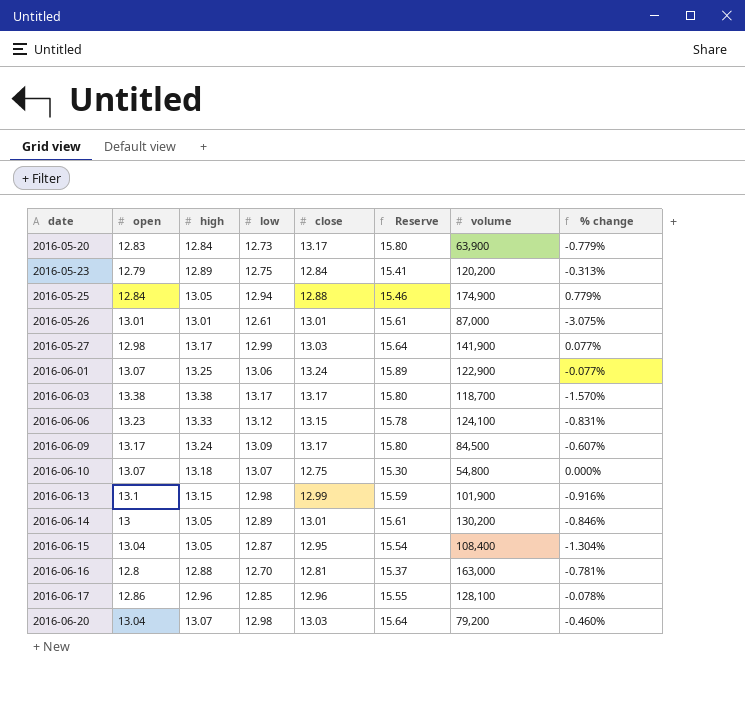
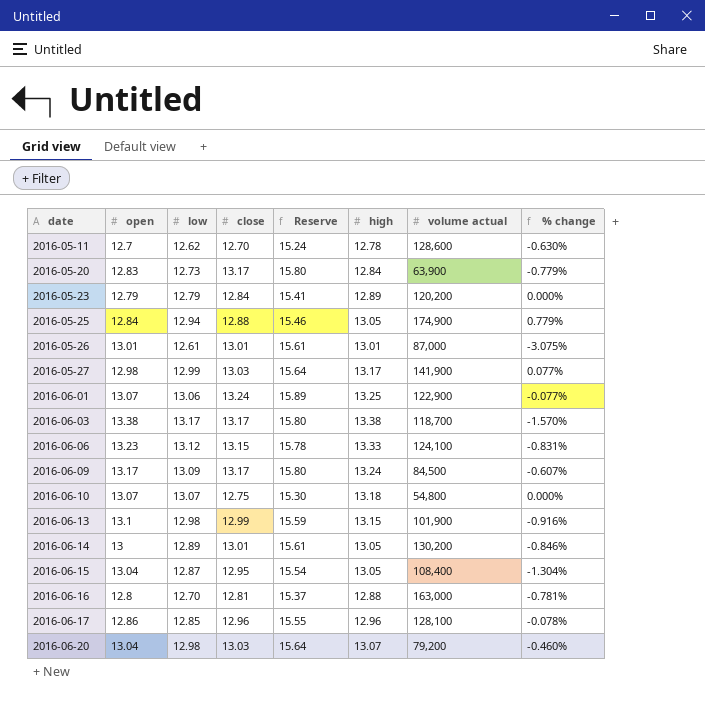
column high | position: 3 -> 6
column name: volume -> volume actual
row 2016-05-11: none -> 12.7 | 12.62 | 12.70 | 15.24 | 12.78 | 128,600 | -0.630%
2016-05-23 | low: 12.75 -> 12.79
2016-05-23 | % change: -0.313% -> 0.000%

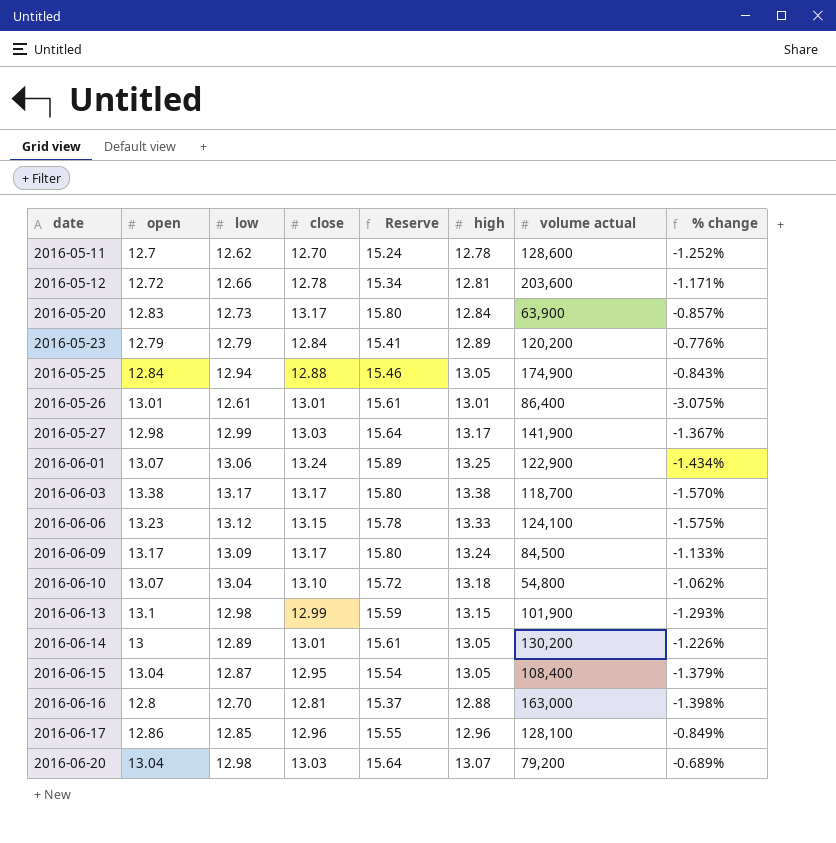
column % change | formula: ([low] - [open]) / [open] -> ([low] - [high]) / [high]
row 2016-05-12: none -> 12.72 | 12.66 | 12.78 | 15.34 | 12.81 | 203,600 | -1.171%
2016-05-26 | volume actual: 87,000 -> 86,400
2016-06-10 | low: 13.07 -> 13.04
2016-06-10 | close: 12.75 -> 13.10
2016-06-10 | Reserve: 15.30 -> 15.72

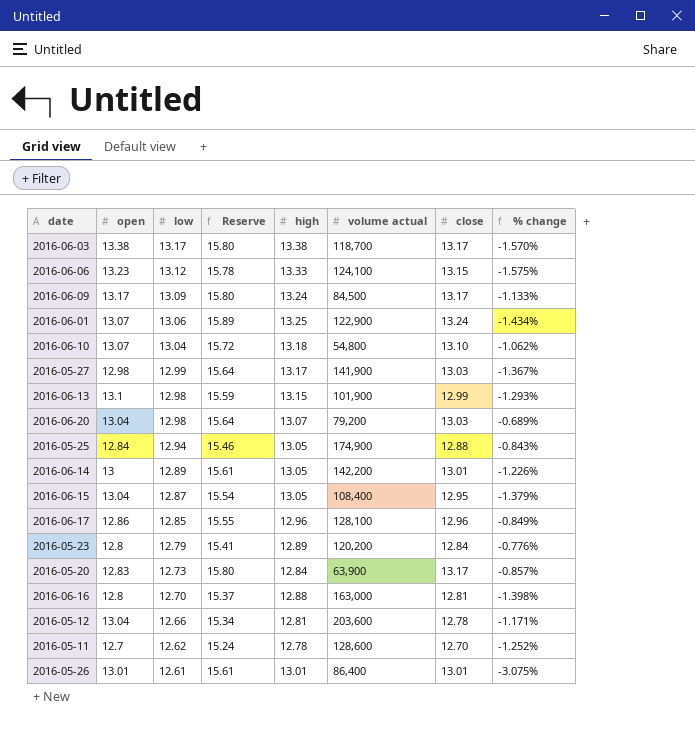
row order: date ascending -> low descending
column close | position: 4 -> 7
2016-06-14 | volume actual: 130,200 -> 142,200
2016-05-23 | open: 12.79 -> 12.8
2016-05-12 | open: 12.72 -> 13.04

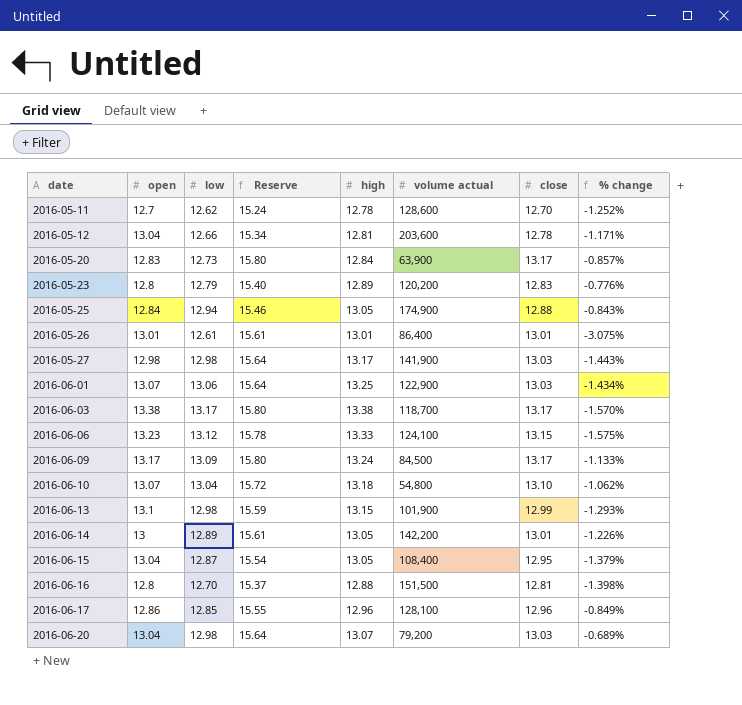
row order: low descending -> date ascending
2016-05-23 | Reserve: 15.41 -> 15.40
2016-05-23 | close: 12.84 -> 12.83
2016-05-27 | low: 12.99 -> 12.98
2016-05-27 | % change: -1.367% -> -1.443%
2016-06-01 | Reserve: 15.89 -> 15.64
2016-06-01 | close: 13.24 -> 13.03
2016-06-16 | volume actual: 163,000 -> 151,500

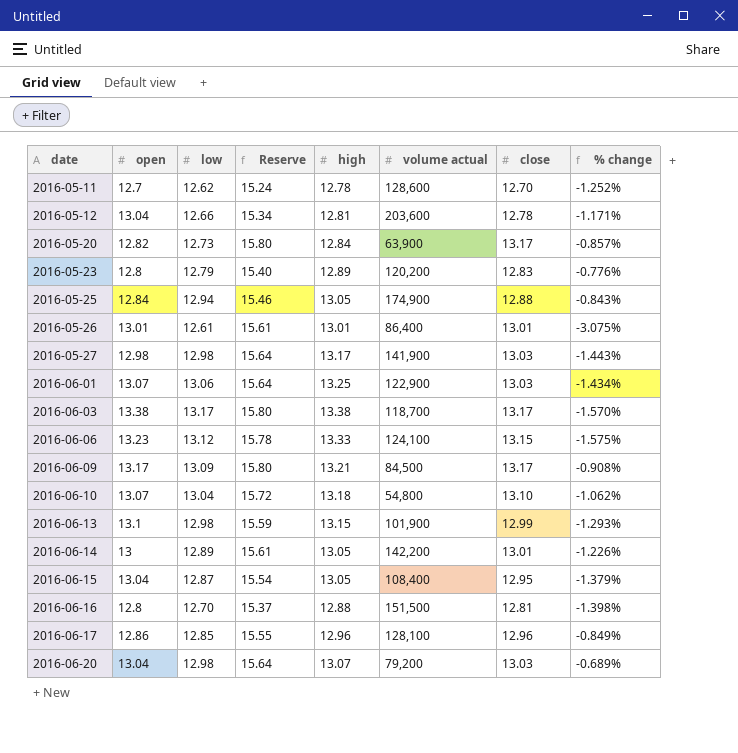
2016-05-20 | open: 12.83 -> 12.82
2016-06-09 | high: 13.24 -> 13.21
2016-06-09 | % change: -1.133% -> -0.908%

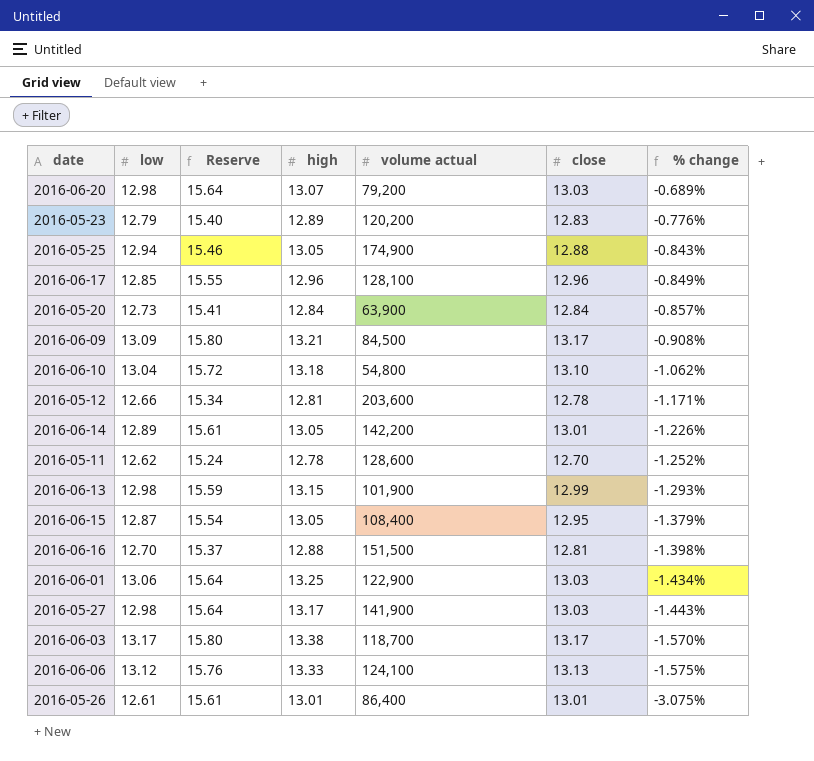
row order: date ascending -> % change descending
column open | position: 2 -> none
2016-05-20 | Reserve: 15.80 -> 15.41
2016-05-20 | close: 13.17 -> 12.84
2016-06-06 | Reserve: 15.78 -> 15.76
2016-06-06 | close: 13.15 -> 13.13

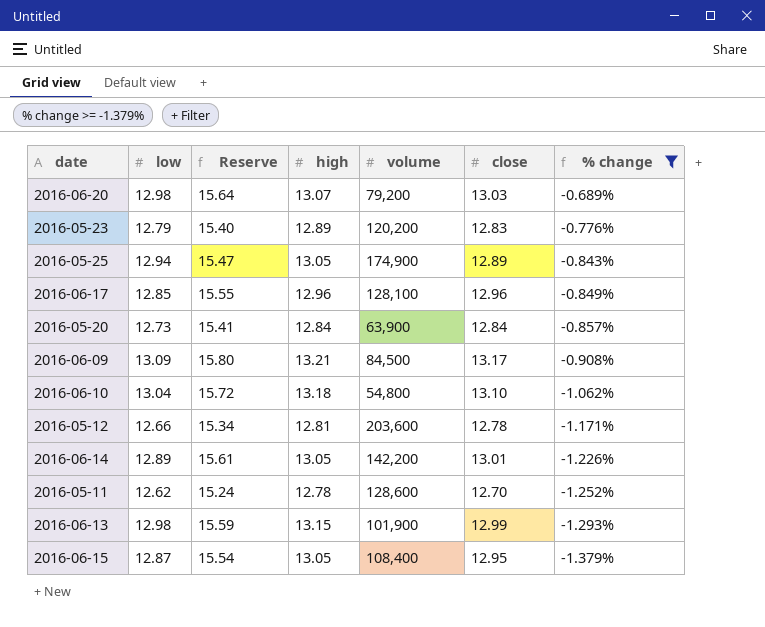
filter: none -> % change >= -1.379%
column name: volume actual -> volume
2016-05-25 | Reserve: 15.46 -> 15.47
2016-05-25 | close: 12.88 -> 12.89

